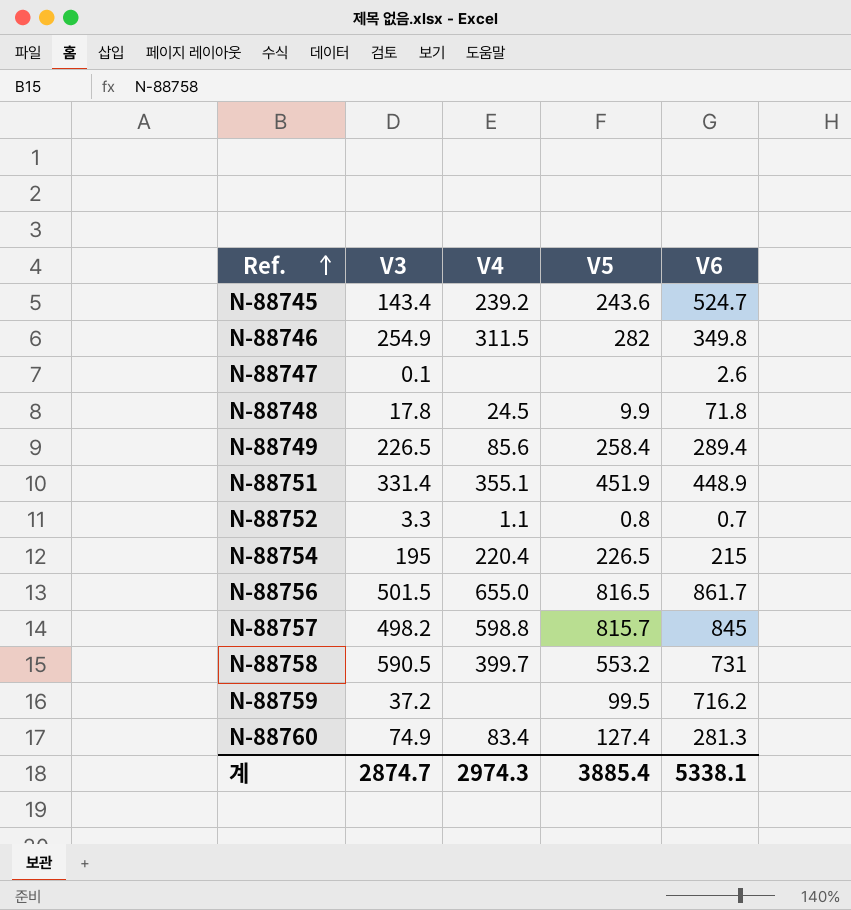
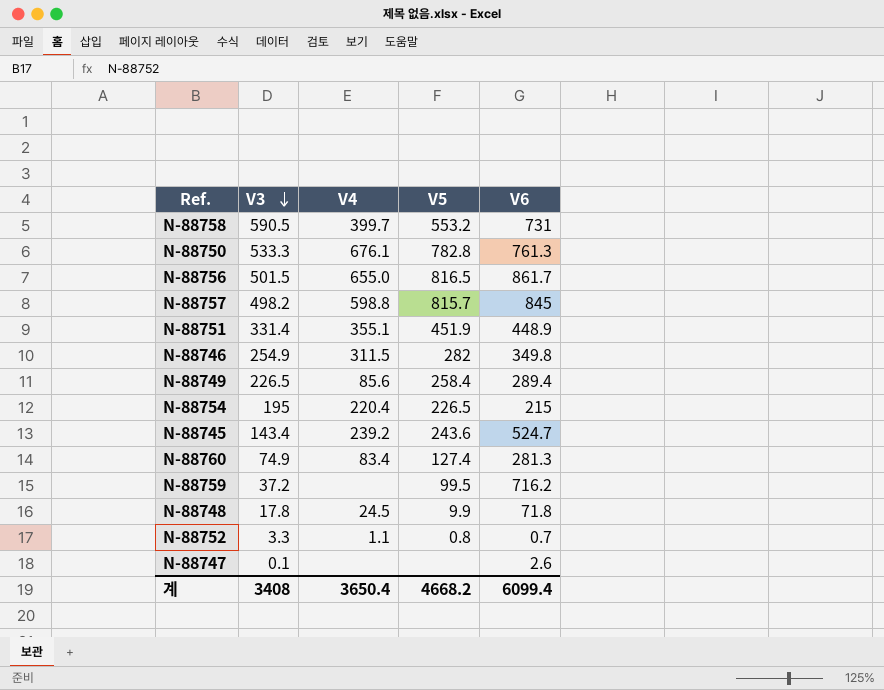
row order: Ref. ascending -> V3 descending
row N-88750: none -> 533.3 | 676.1 | 782.8 | 761.3
계 | V3: 2874.7 -> 3408
계 | V4: 2974.3 -> 3650.4
계 | V5: 3885.4 -> 4668.2
계 | V6: 5338.1 -> 6099.4

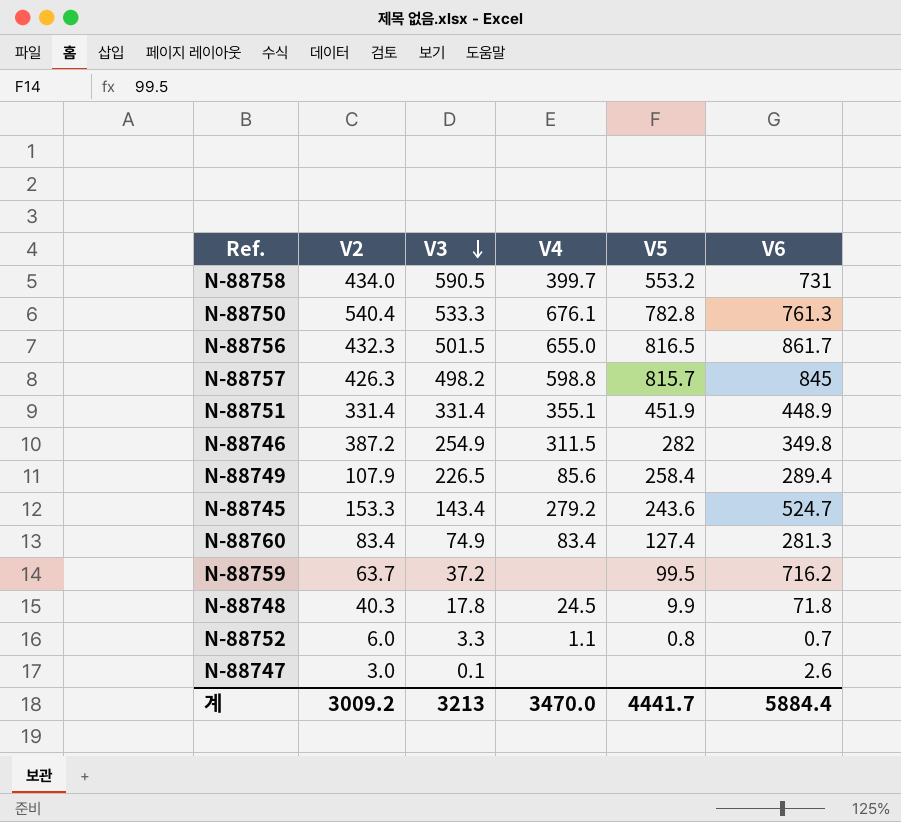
column V2 | position: none -> 2
row N-88754: 195 | 220.4 | 226.5 | 215 -> none
N-88745 | V4: 239.2 -> 279.2
계 | V3: 3408 -> 3213
계 | V4: 3650.4 -> 3470.0
계 | V5: 4668.2 -> 4441.7
계 | V6: 6099.4 -> 5884.4

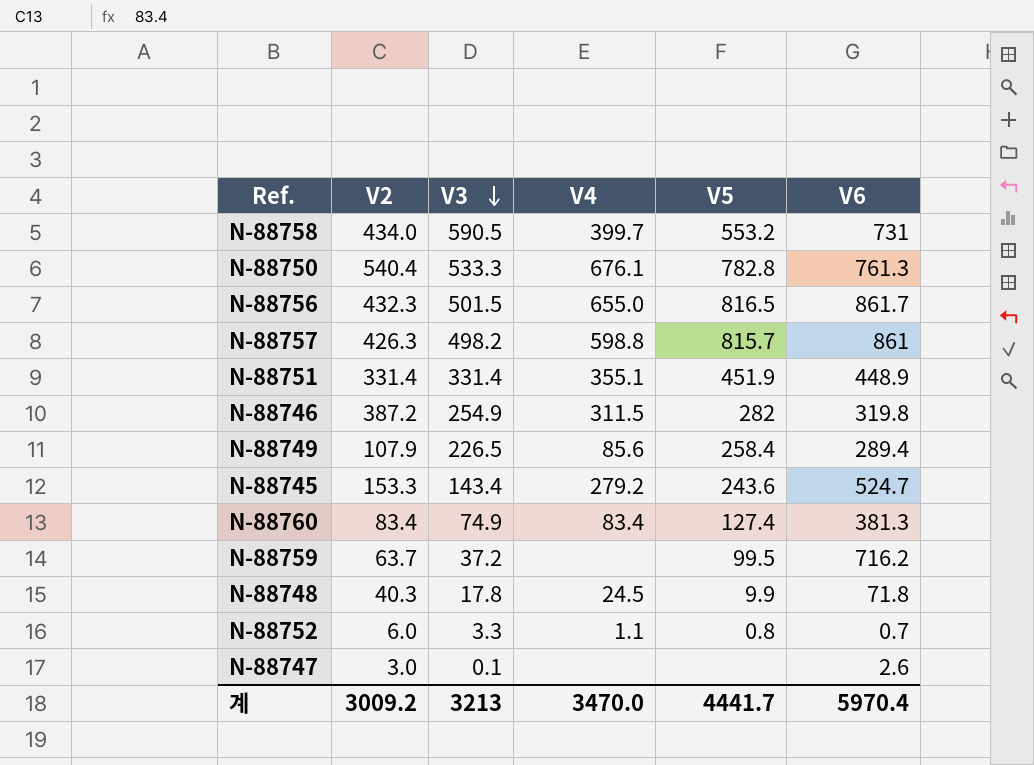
N-88757 | V6: 845 -> 861
N-88746 | V6: 349.8 -> 319.8
N-88760 | V6: 281.3 -> 381.3
계 | V6: 5884.4 -> 5970.4

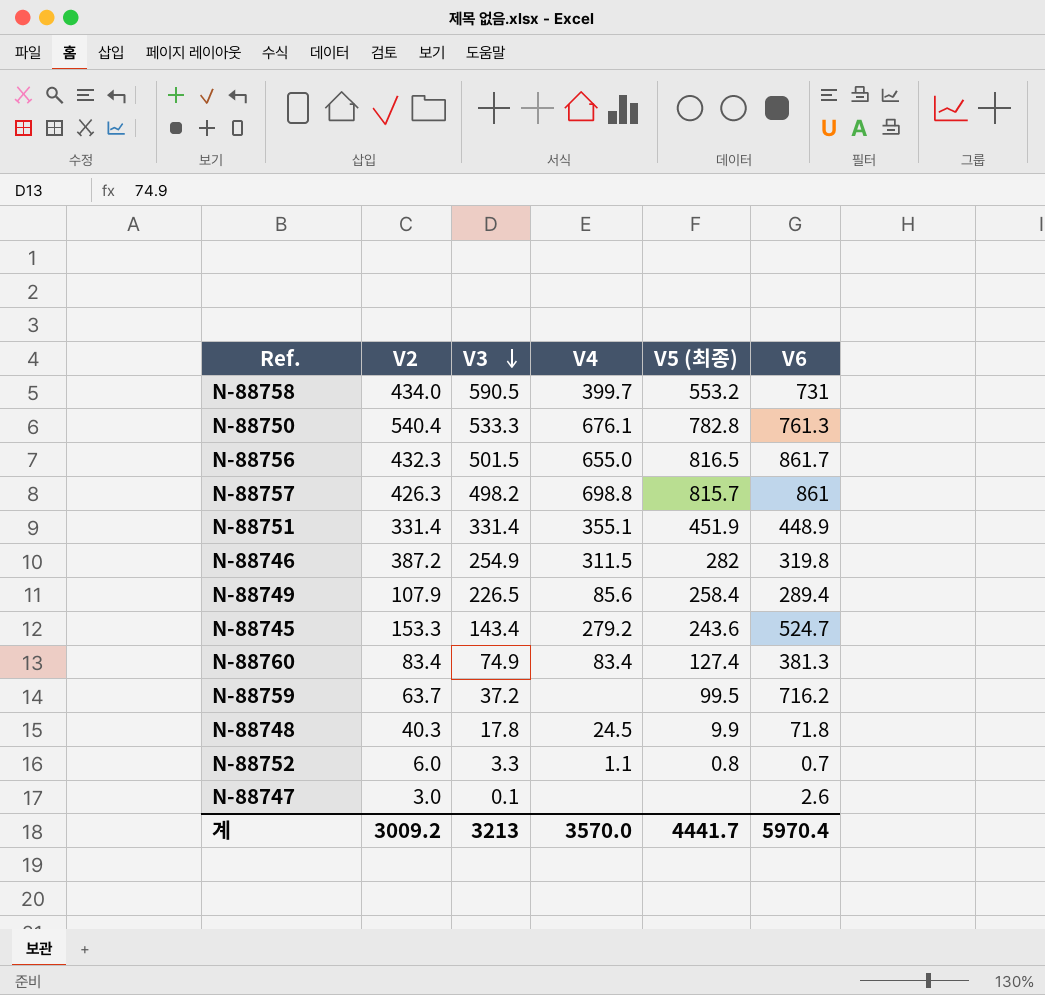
column name: V5 -> V5 (최종)
N-88757 | V4: 598.8 -> 698.8
계 | V4: 3470.0 -> 3570.0

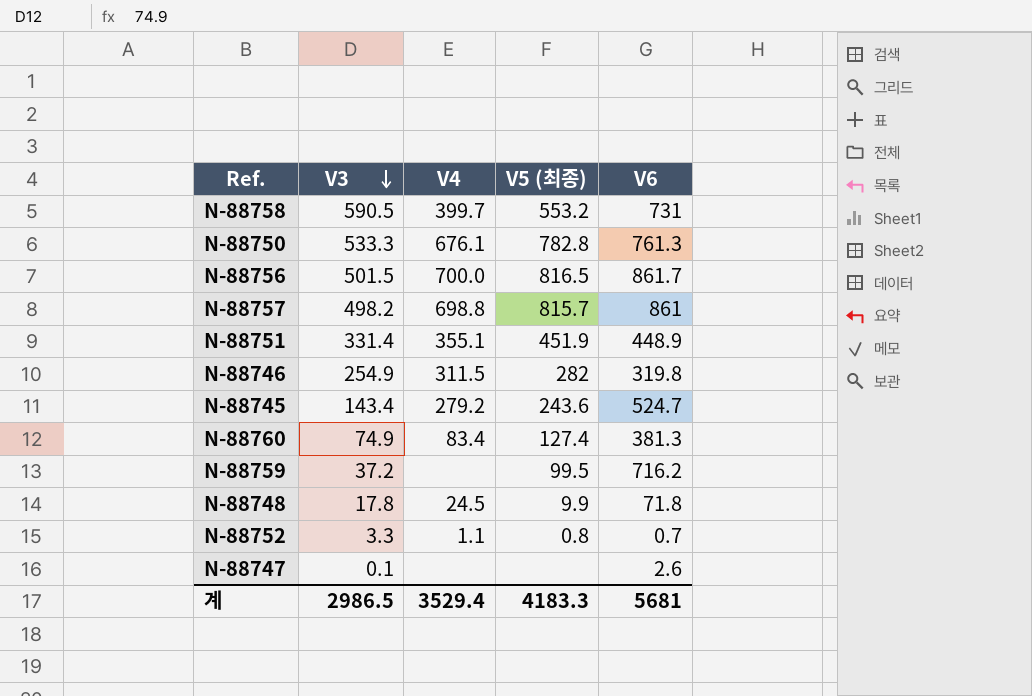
column V2 | position: 2 -> none
row N-88749: 107.9 | 226.5 | 85.6 | 258.4 | 289.4 -> none
N-88756 | V4: 655.0 -> 700.0
계 | V3: 3213 -> 2986.5
계 | V4: 3570.0 -> 3529.4
계 | V5 (최종): 4441.7 -> 4183.3
계 | V6: 5970.4 -> 5681

